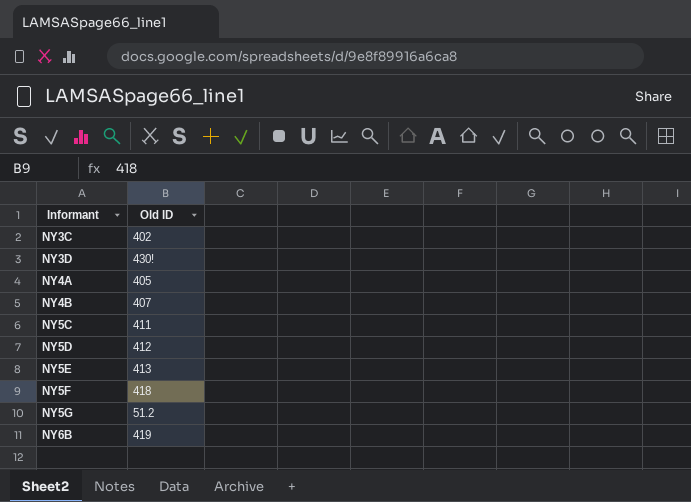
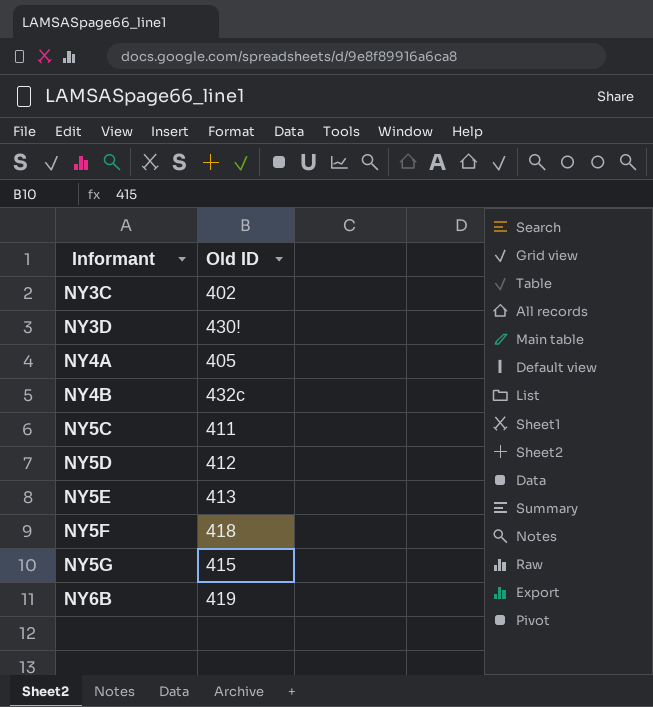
NY4B | Old ID: 407 -> 432c
NY5G | Old ID: 51.2 -> 415

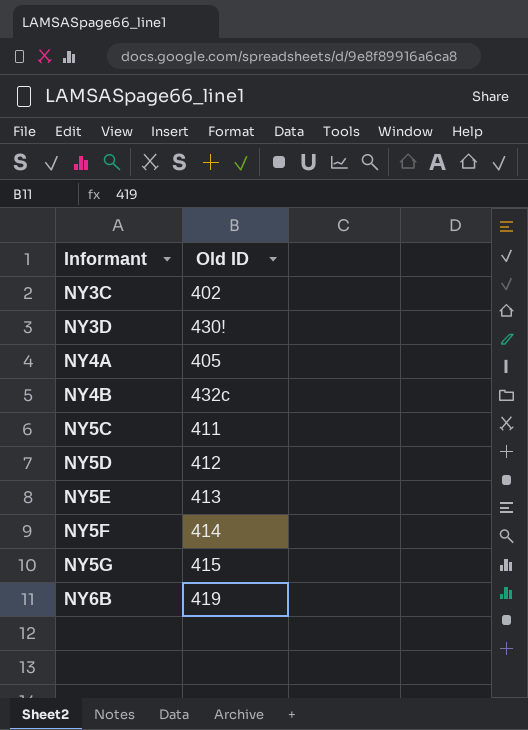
NY5F | Old ID: 418 -> 414

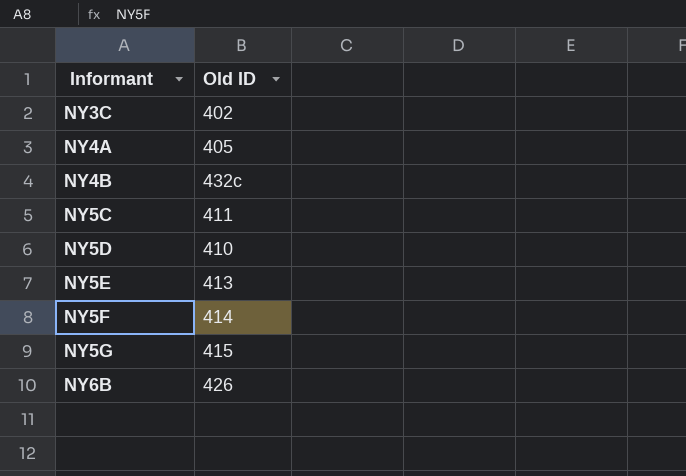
row NY3D: 430! -> none
NY5D | Old ID: 412 -> 410
NY6B | Old ID: 419 -> 426

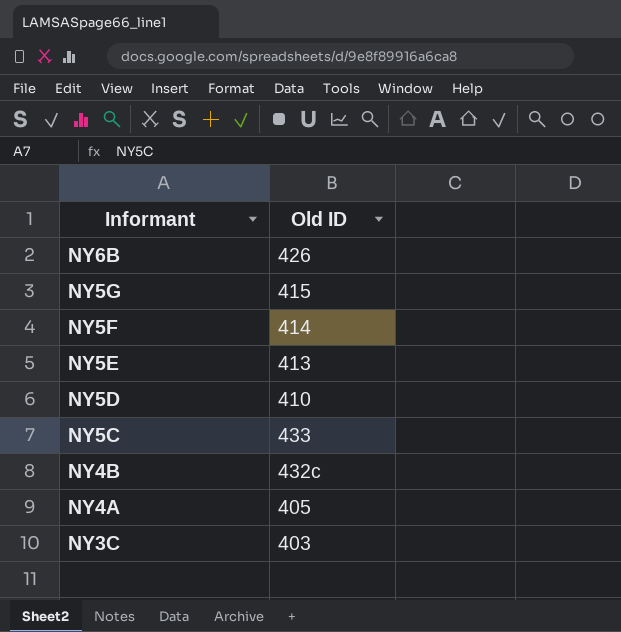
row order: Informant ascending -> Informant descending
NY5C | Old ID: 411 -> 433
NY3C | Old ID: 402 -> 403

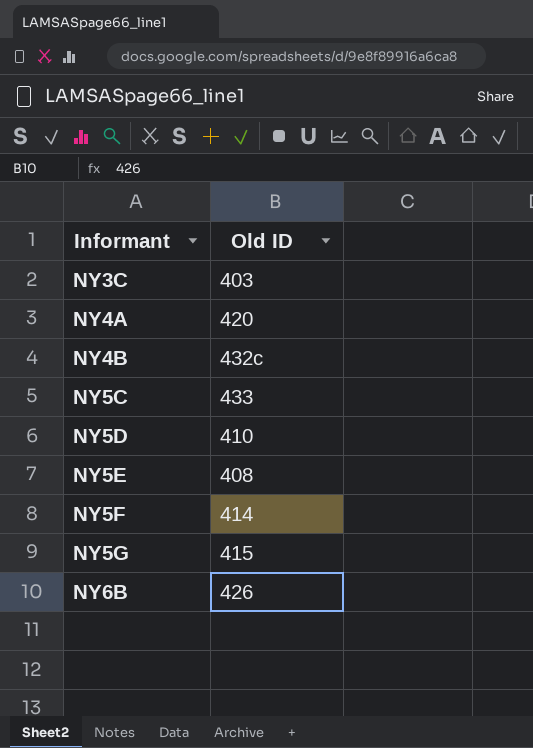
row order: Informant descending -> Informant ascending
NY4A | Old ID: 405 -> 420
NY5E | Old ID: 413 -> 408

